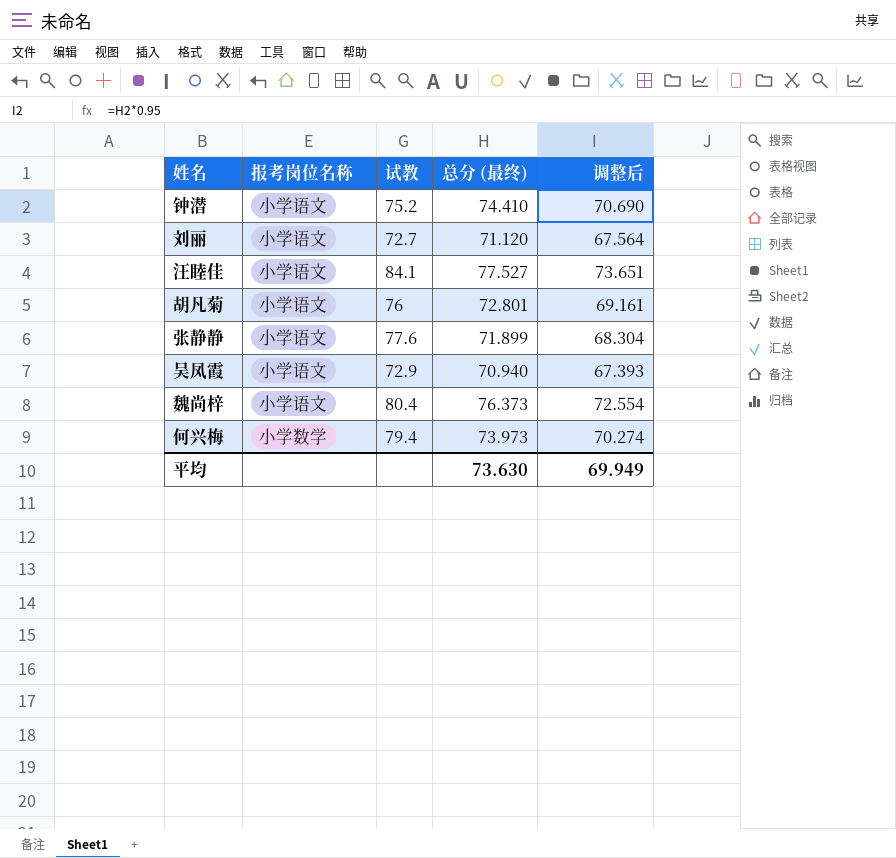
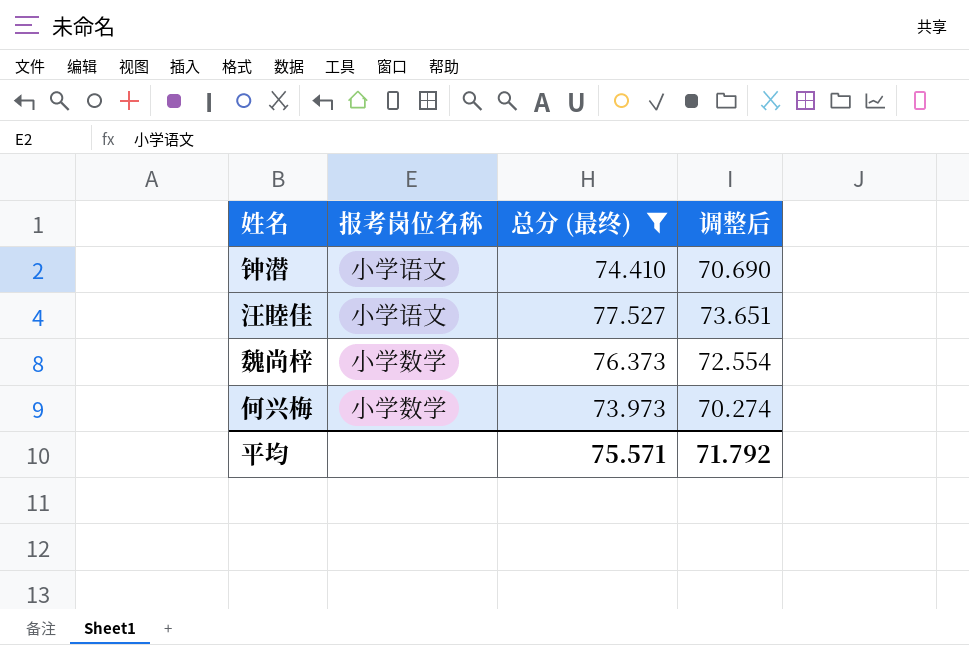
filter: none -> 总分 (最终) >= 73.973
column 试教 | position: 3 -> none
魏尚梓 | 报考岗位名称: 小学语文 -> 小学数学
平均 | 总分 (最终): 73.630 -> 75.571
平均 | 调整后: 69.949 -> 71.792

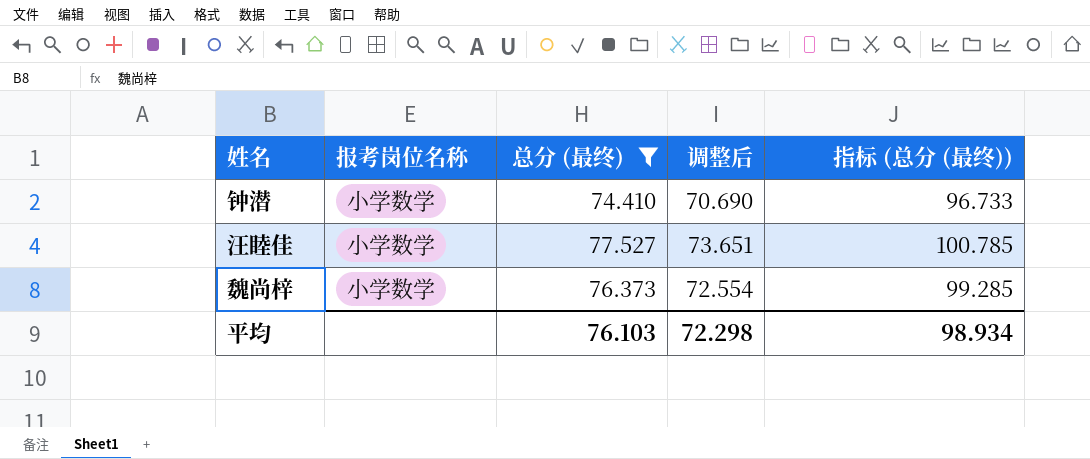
column 指标 (总分 (最终)) | formula: none -> [总分 (最终)] * 1.3
row 何兴梅: 小学数学 | 73.973 | 70.274 -> none
钟潜 | 报考岗位名称: 小学语文 -> 小学数学
汪睦佳 | 报考岗位名称: 小学语文 -> 小学数学
平均 | 总分 (最终): 75.571 -> 76.103
平均 | 调整后: 71.792 -> 72.298

